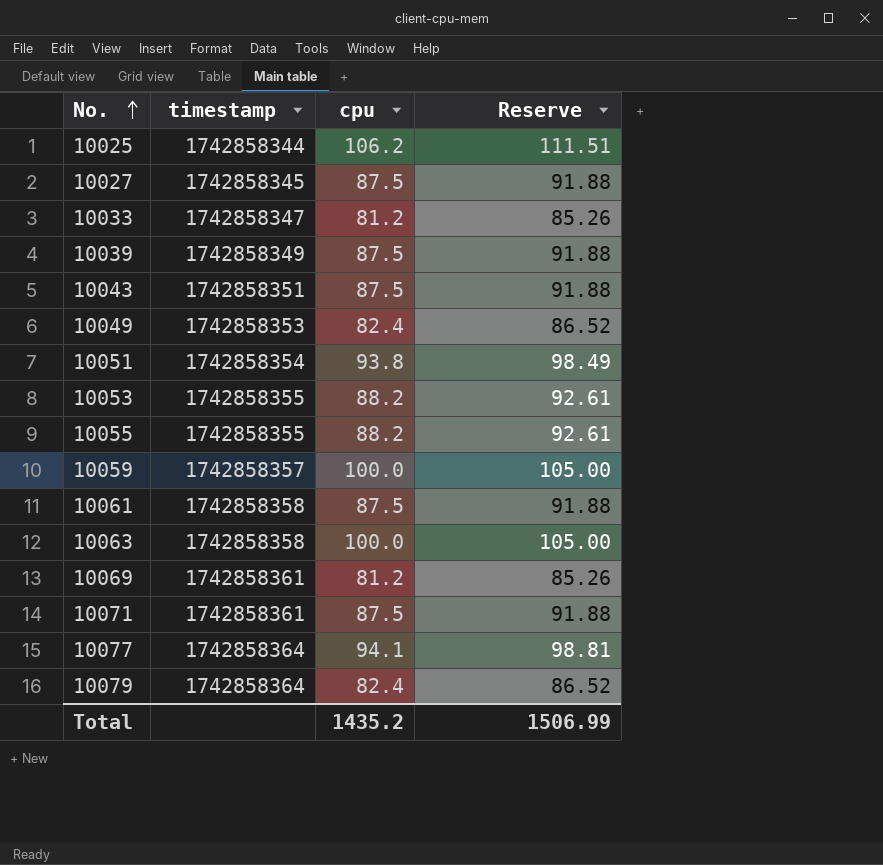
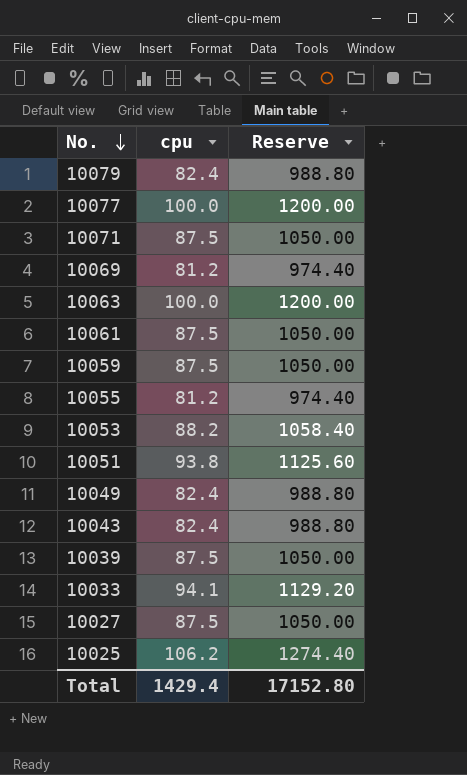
row order: No. ascending -> No. descending
column timestamp | position: 2 -> none
column Reserve | formula: [cpu] * 1.05 -> [cpu] * 12
10077 | cpu: 94.1 -> 100.0
10059 | cpu: 100.0 -> 87.5
10055 | cpu: 88.2 -> 81.2
10043 | cpu: 87.5 -> 82.4
10033 | cpu: 81.2 -> 94.1
Total | cpu: 1435.2 -> 1429.4
Total | Reserve: 1506.99 -> 17152.80

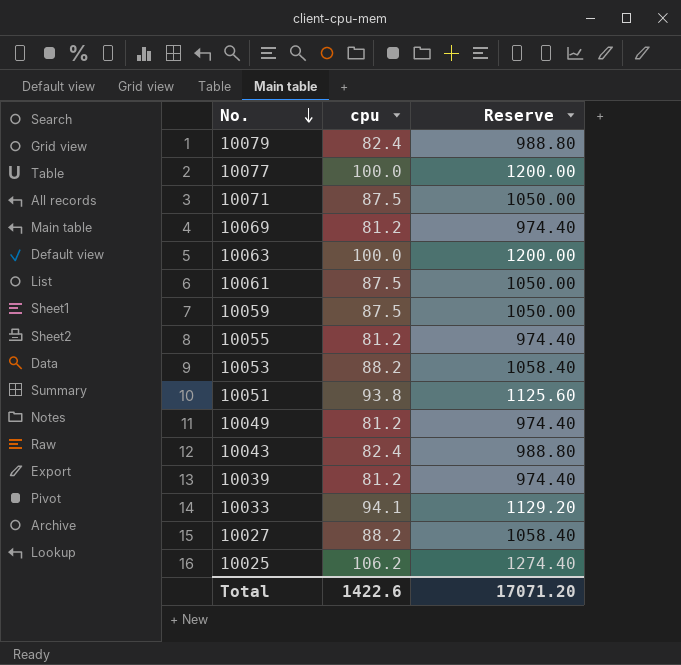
10049 | cpu: 82.4 -> 81.2
10049 | Reserve: 988.80 -> 974.40
10039 | cpu: 87.5 -> 81.2
10039 | Reserve: 1050.00 -> 974.40
10027 | cpu: 87.5 -> 88.2
10027 | Reserve: 1050.00 -> 1058.40
Total | cpu: 1429.4 -> 1422.6
Total | Reserve: 17152.80 -> 17071.20

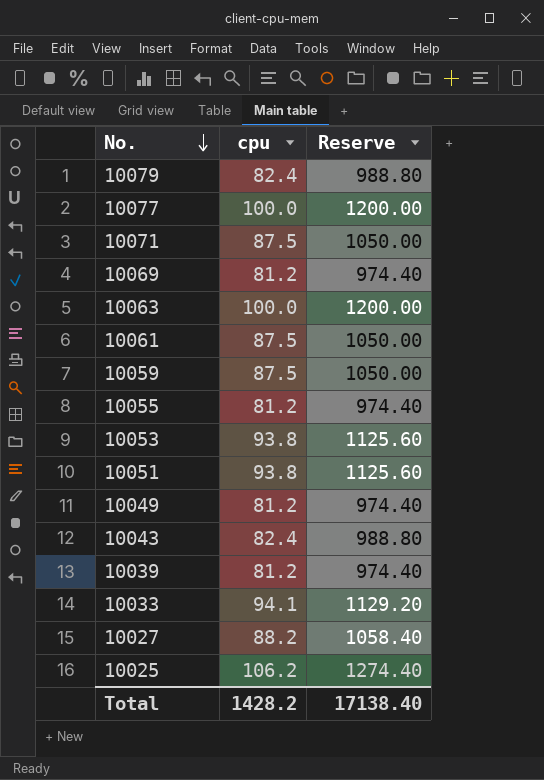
10053 | cpu: 88.2 -> 93.8
10053 | Reserve: 1058.40 -> 1125.60
Total | cpu: 1422.6 -> 1428.2
Total | Reserve: 17071.20 -> 17138.40

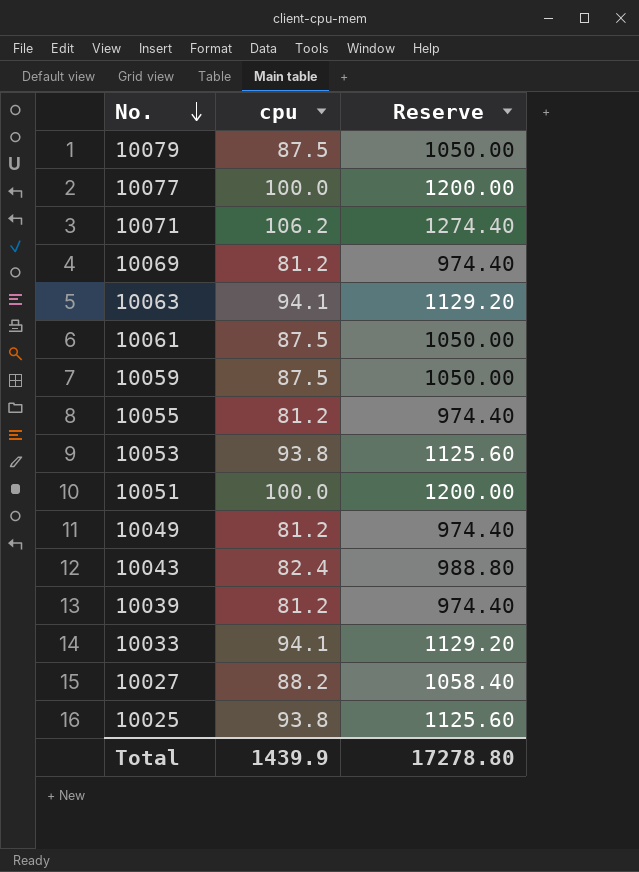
10079 | cpu: 82.4 -> 87.5
10079 | Reserve: 988.80 -> 1050.00
10071 | cpu: 87.5 -> 106.2
10071 | Reserve: 1050.00 -> 1274.40
10063 | cpu: 100.0 -> 94.1
10063 | Reserve: 1200.00 -> 1129.20
10051 | cpu: 93.8 -> 100.0
10051 | Reserve: 1125.60 -> 1200.00
10025 | cpu: 106.2 -> 93.8
10025 | Reserve: 1274.40 -> 1125.60
Total | cpu: 1428.2 -> 1439.9
Total | Reserve: 17138.40 -> 17278.80

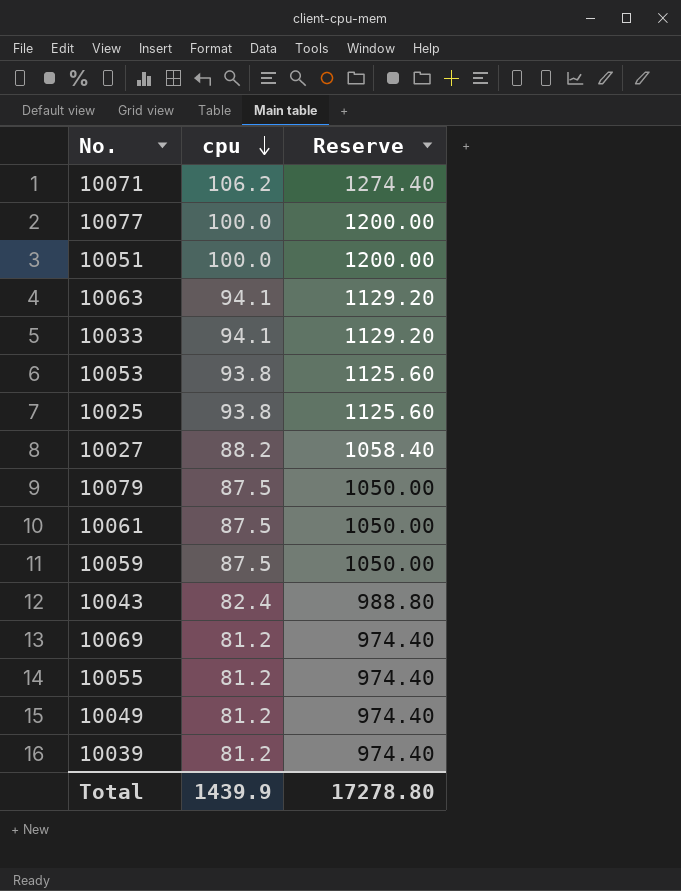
row order: No. descending -> cpu descending

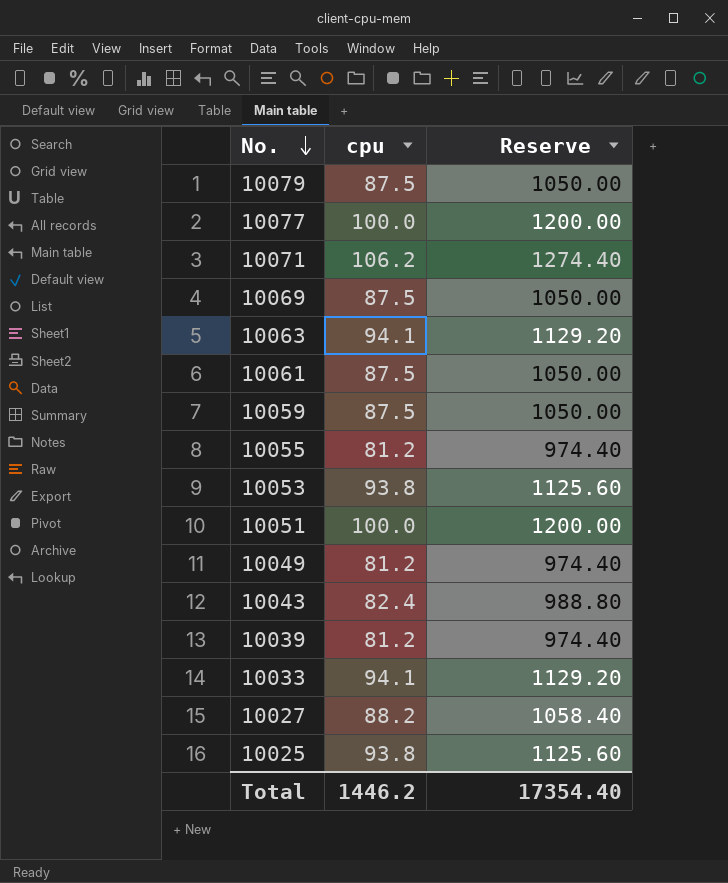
row order: cpu descending -> No. descending
10069 | cpu: 81.2 -> 87.5
10069 | Reserve: 974.40 -> 1050.00
Total | cpu: 1439.9 -> 1446.2
Total | Reserve: 17278.80 -> 17354.40

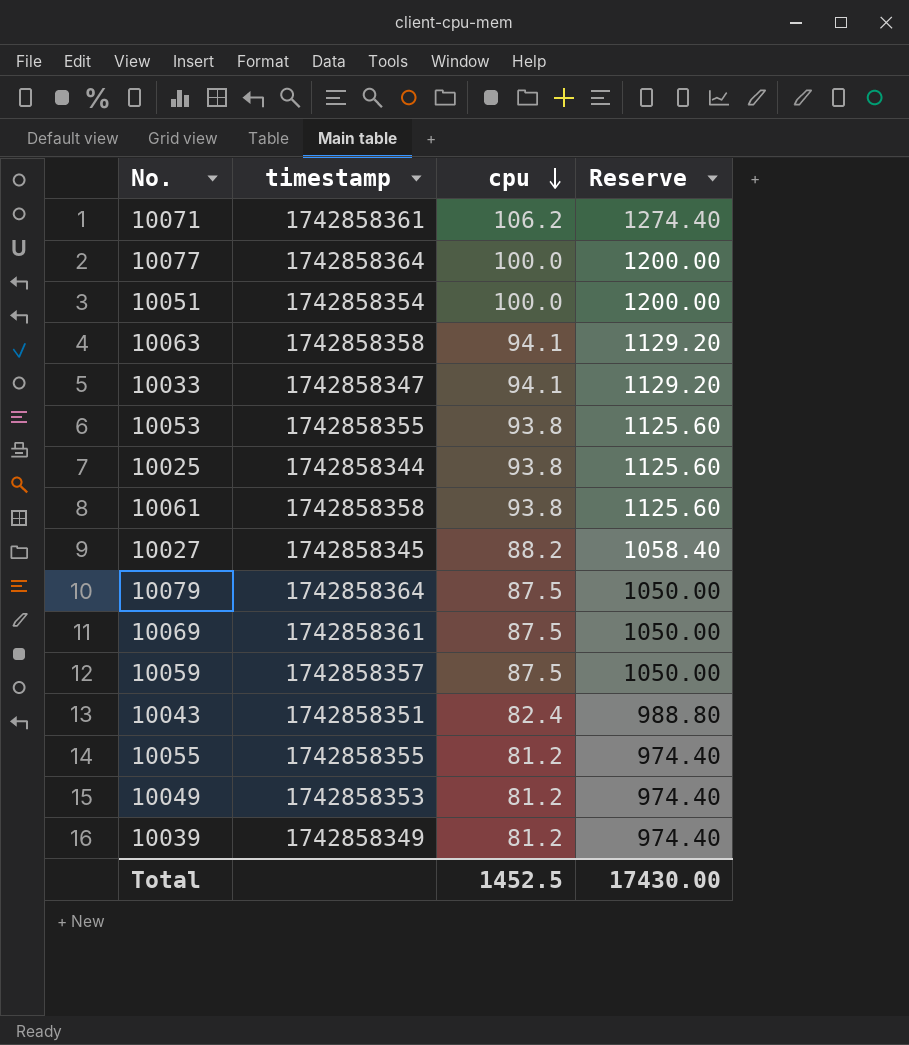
row order: No. descending -> cpu descending
column timestamp | position: none -> 2
10061 | cpu: 87.5 -> 93.8
10061 | Reserve: 1050.00 -> 1125.60
Total | cpu: 1446.2 -> 1452.5
Total | Reserve: 17354.40 -> 17430.00

